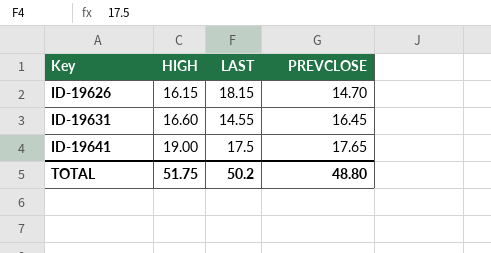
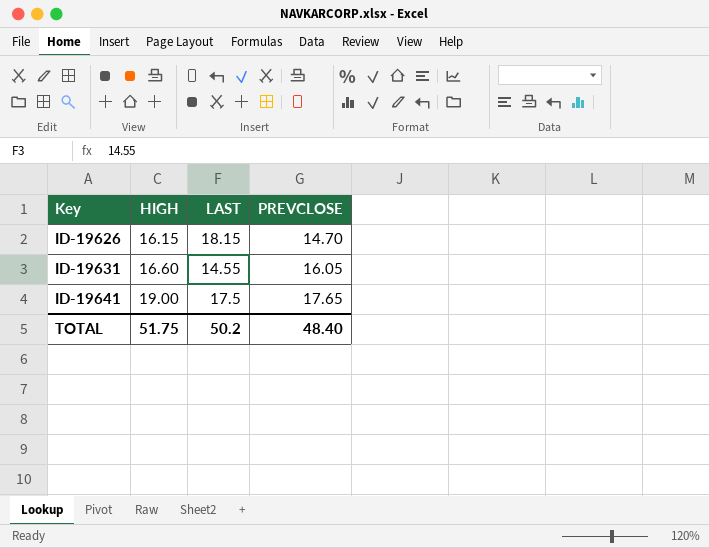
ID-19631 | PREVCLOSE: 16.45 -> 16.05
TOTAL | PREVCLOSE: 48.80 -> 48.40

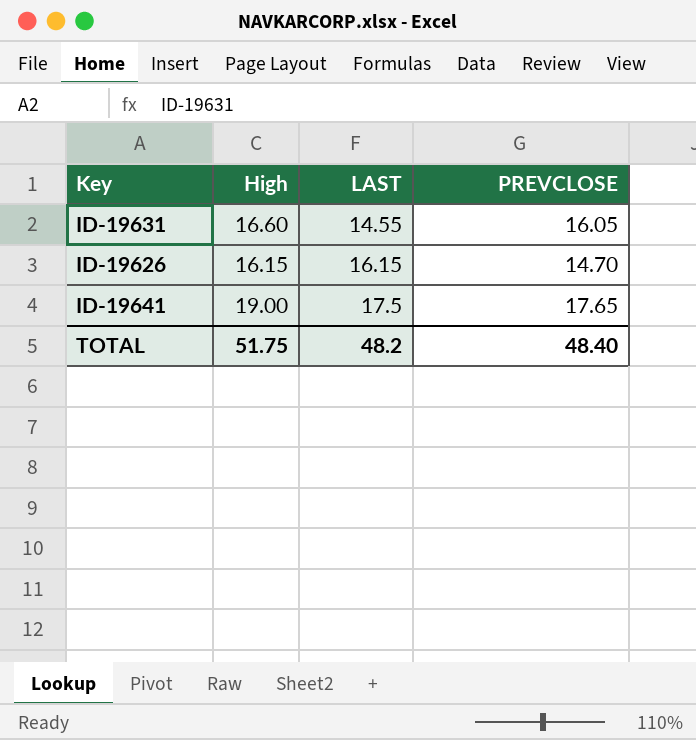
row order: Key ascending -> LAST ascending
column name: HIGH -> High
ID-19626 | LAST: 18.15 -> 16.15
TOTAL | LAST: 50.2 -> 48.2

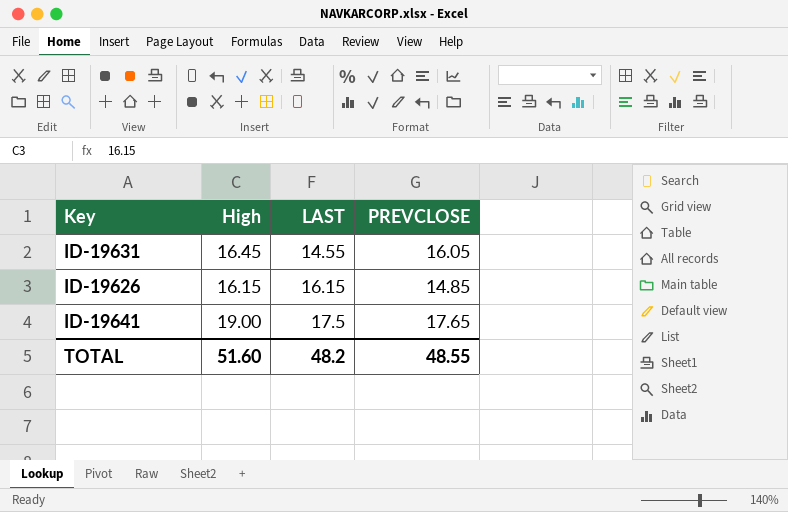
ID-19631 | High: 16.60 -> 16.45
ID-19626 | PREVCLOSE: 14.70 -> 14.85
TOTAL | High: 51.75 -> 51.60
TOTAL | PREVCLOSE: 48.40 -> 48.55

